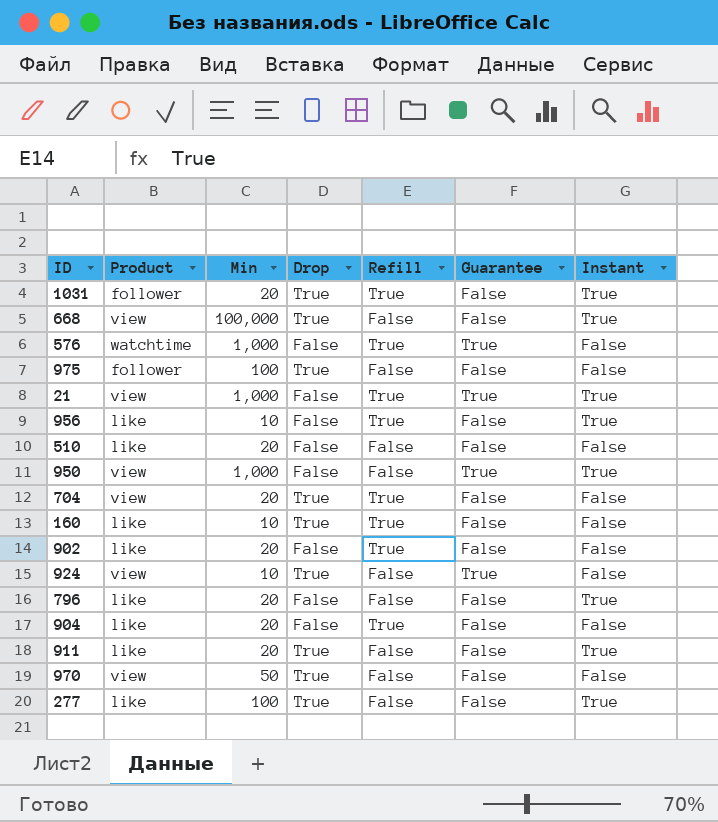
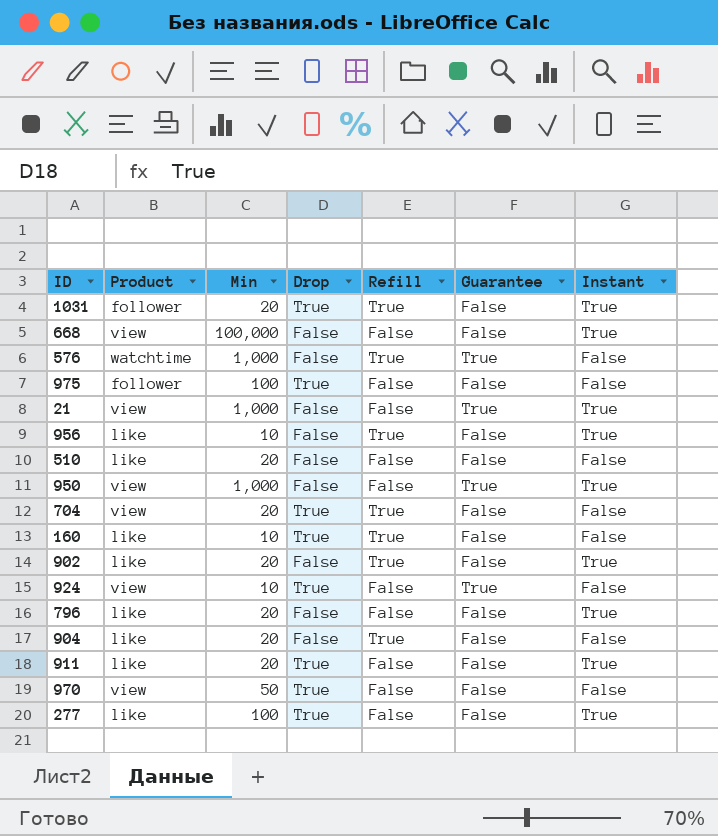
668 | Drop: True -> False
21 | Refill: True -> False
902 | Instant: False -> True

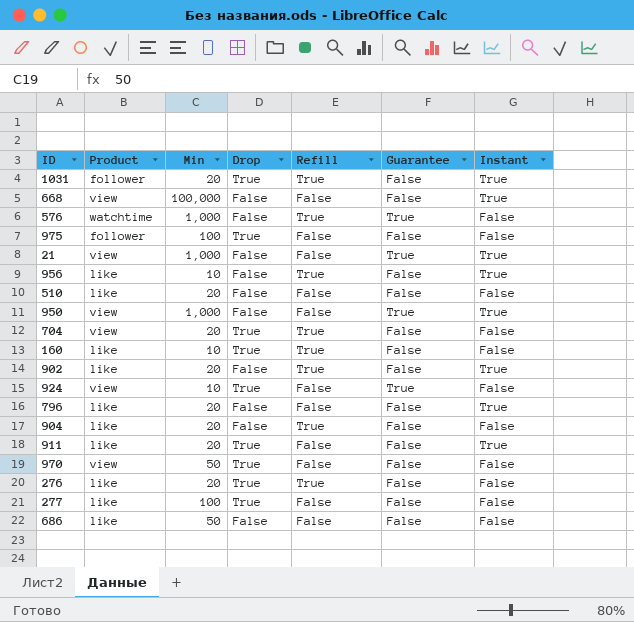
row 276: none -> like | 20 | True | True | False | False
277 | Instant: True -> False
row 686: none -> like | 50 | False | False | False | False

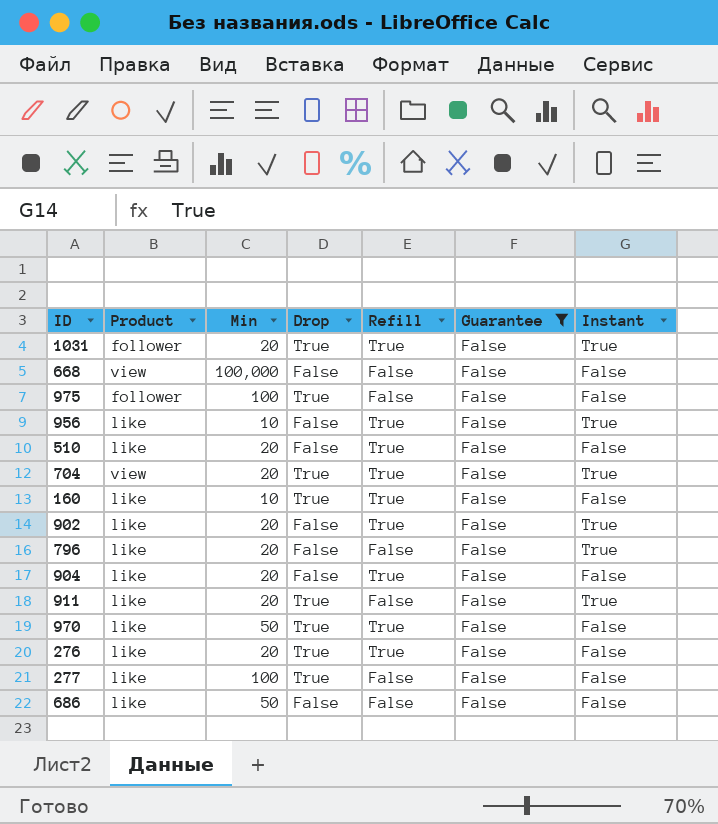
filter: none -> Guarantee = False
668 | Instant: True -> False
510 | Refill: False -> True
704 | Instant: False -> True
970 | Product: view -> like
970 | Refill: False -> True

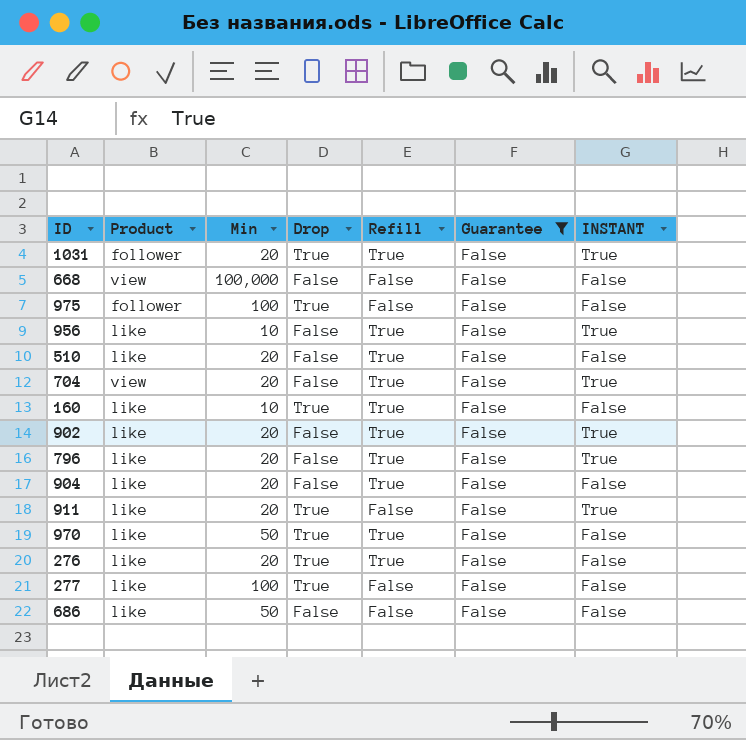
column name: Instant -> INSTANT
704 | Drop: True -> False
796 | Refill: False -> True

